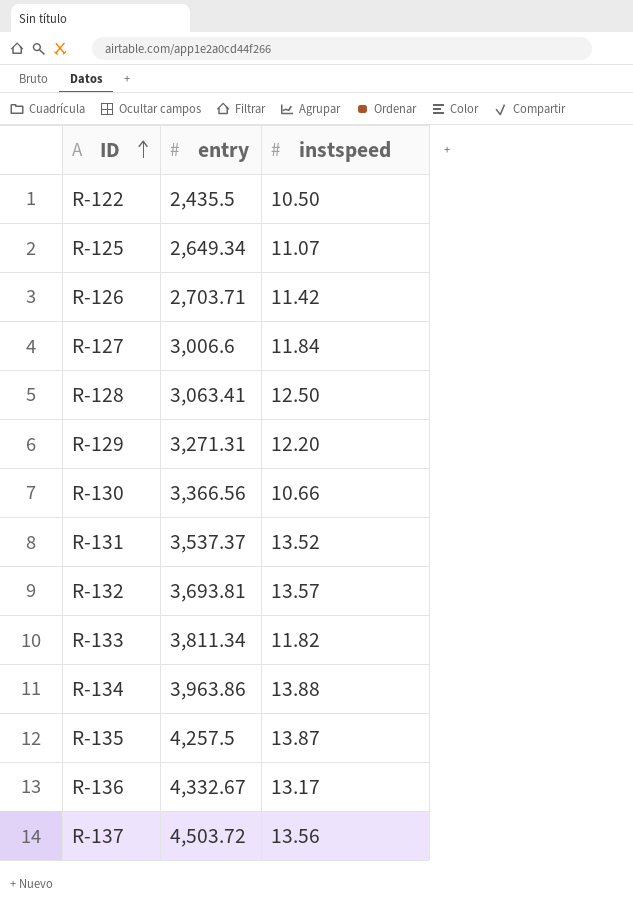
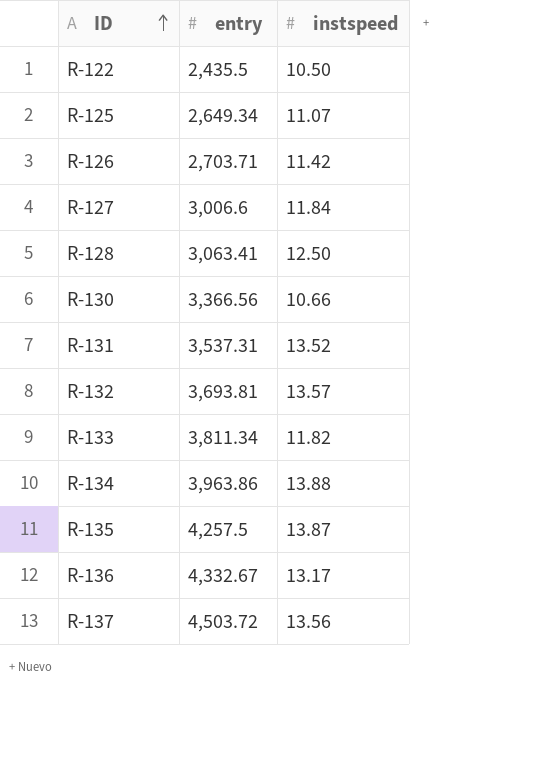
row R-129: 3,271.31 | 12.20 -> none
R-131 | entry: 3,537.37 -> 3,537.31

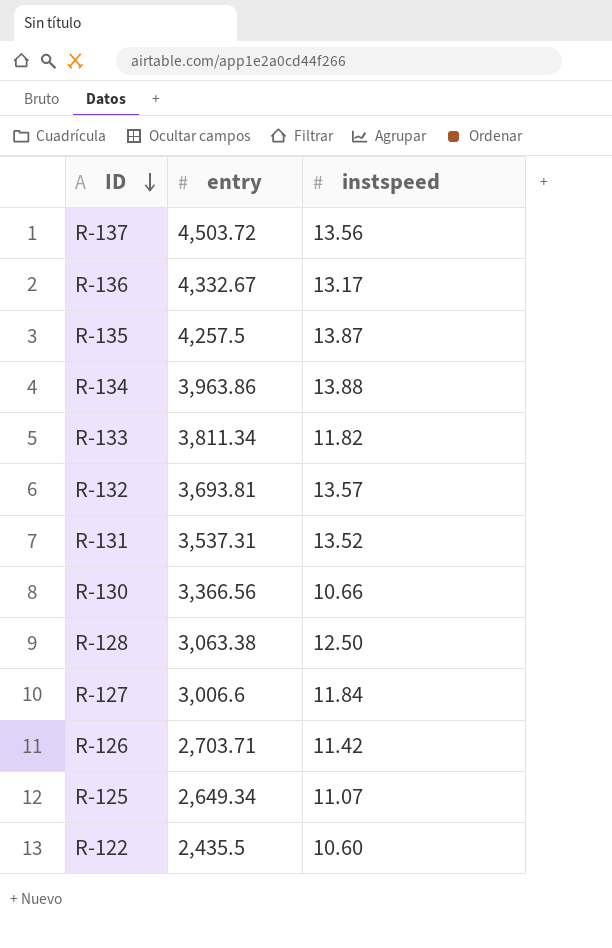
row order: ID ascending -> ID descending
R-128 | entry: 3,063.41 -> 3,063.38
R-122 | instspeed: 10.50 -> 10.60

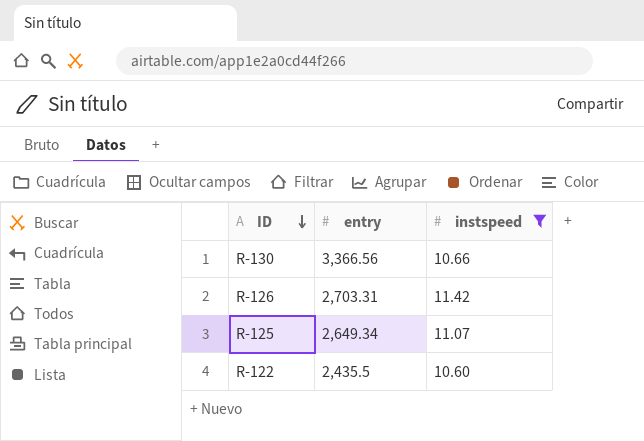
filter: none -> instspeed <= 11.42
R-126 | entry: 2,703.71 -> 2,703.31

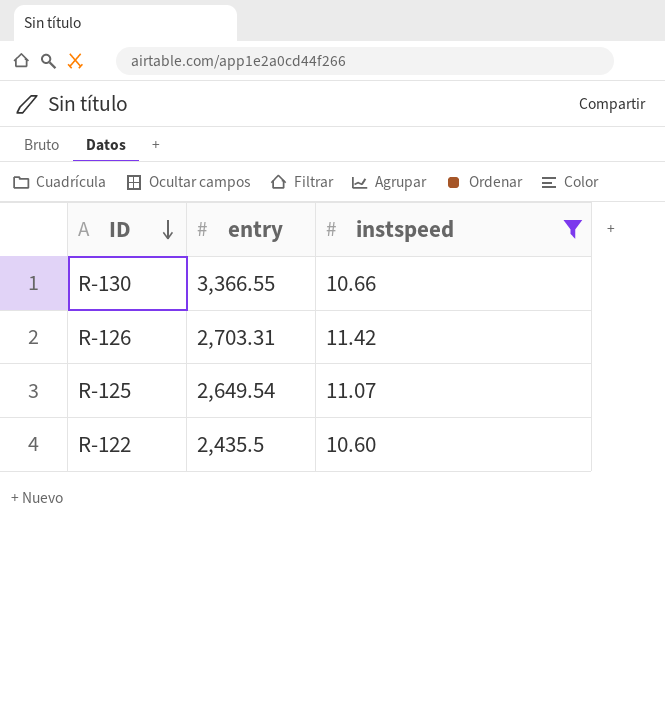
R-130 | entry: 3,366.56 -> 3,366.55
R-125 | entry: 2,649.34 -> 2,649.54

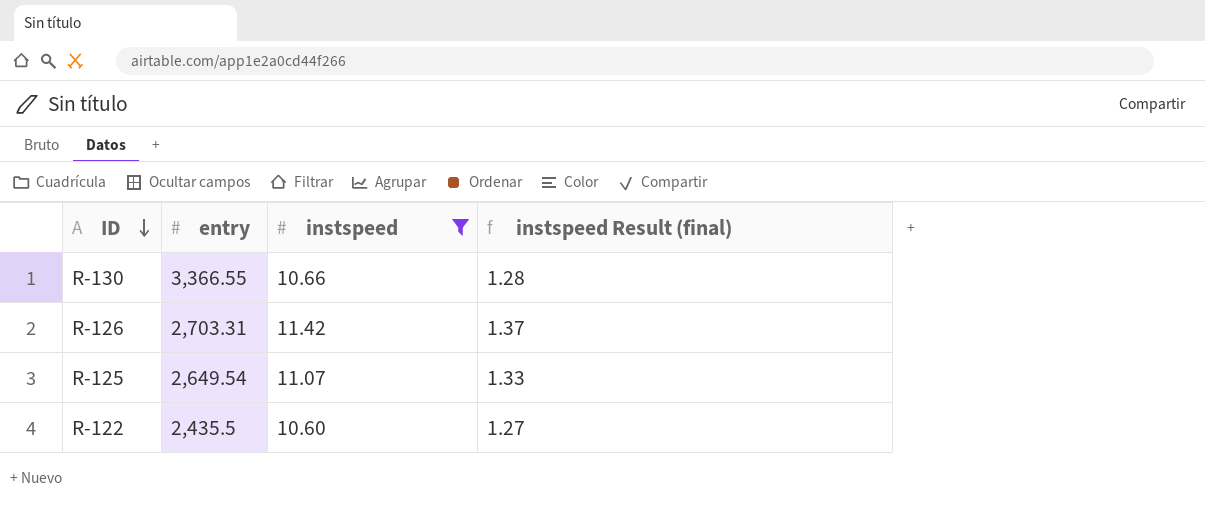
column instspeed Result (final) | formula: none -> [instspeed] * 0.12

